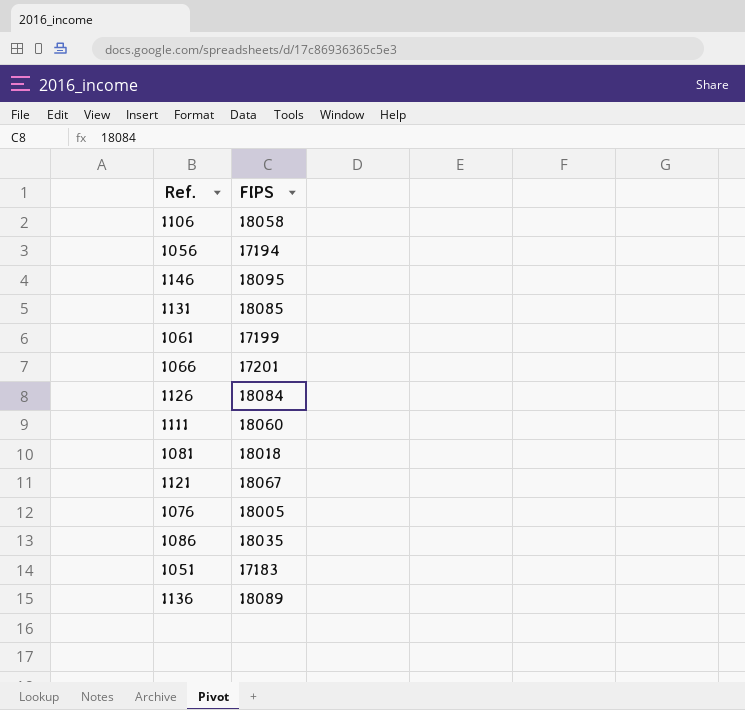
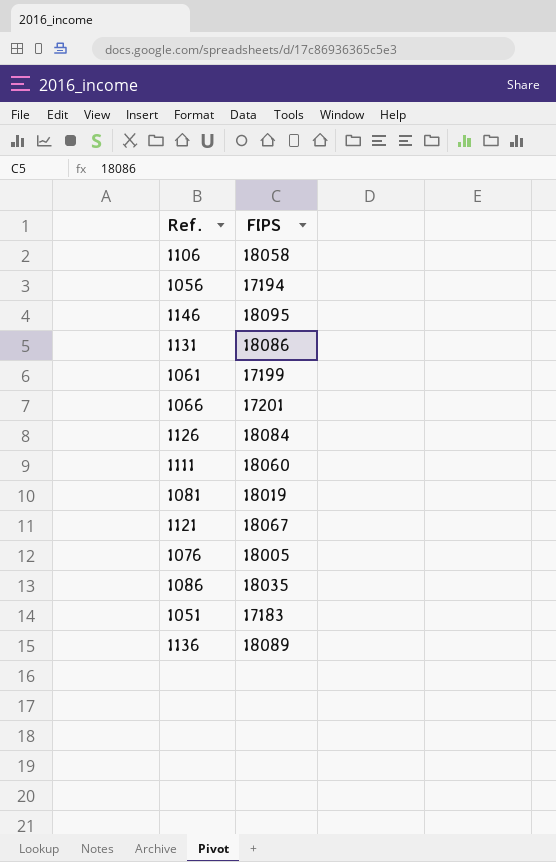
1131 | FIPS: 18085 -> 18086
1081 | FIPS: 18018 -> 18019

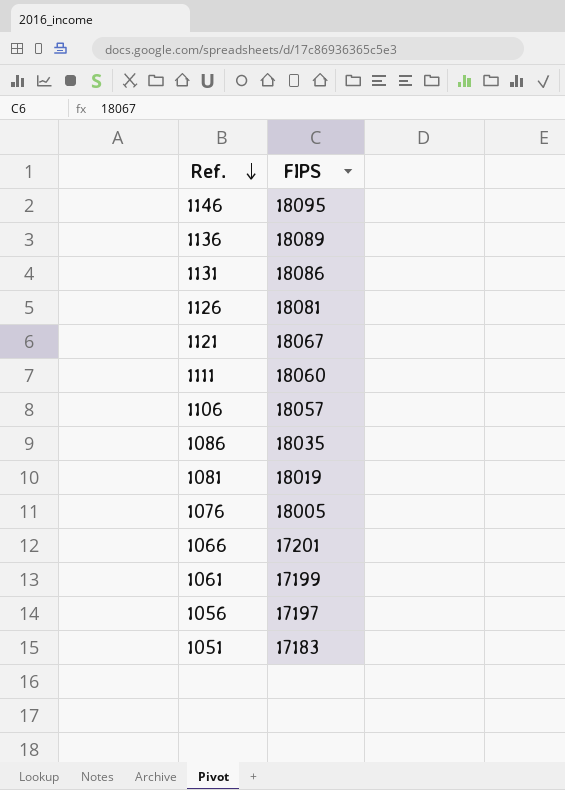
row order: none -> Ref. descending
1126 | FIPS: 18084 -> 18081
1106 | FIPS: 18058 -> 18057
1056 | FIPS: 17194 -> 17197

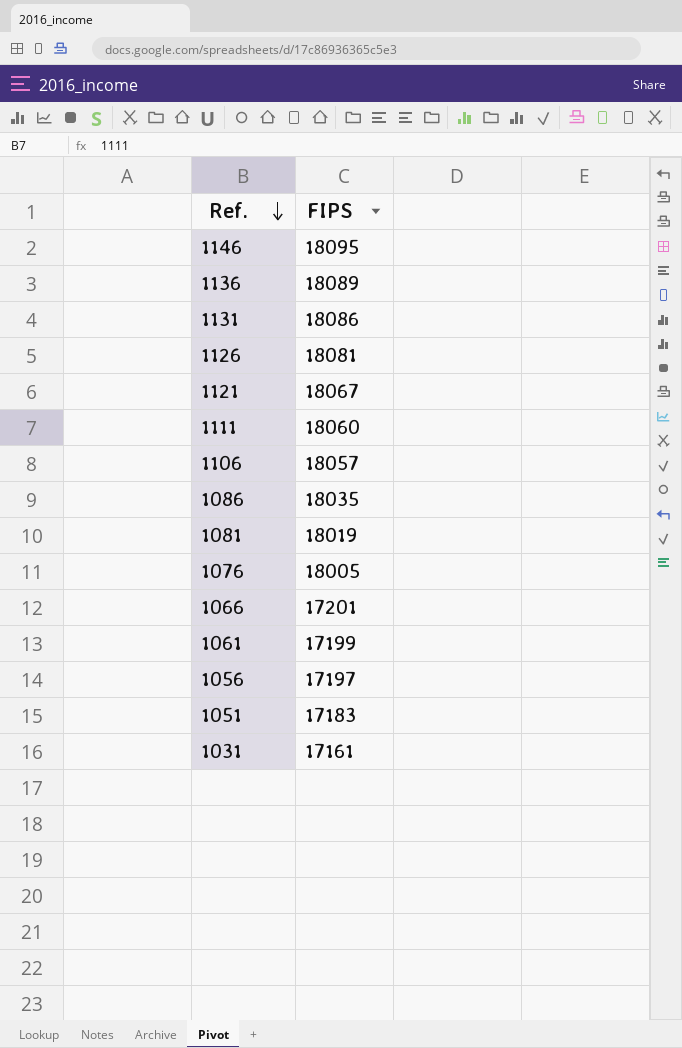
row 1031: none -> 17161

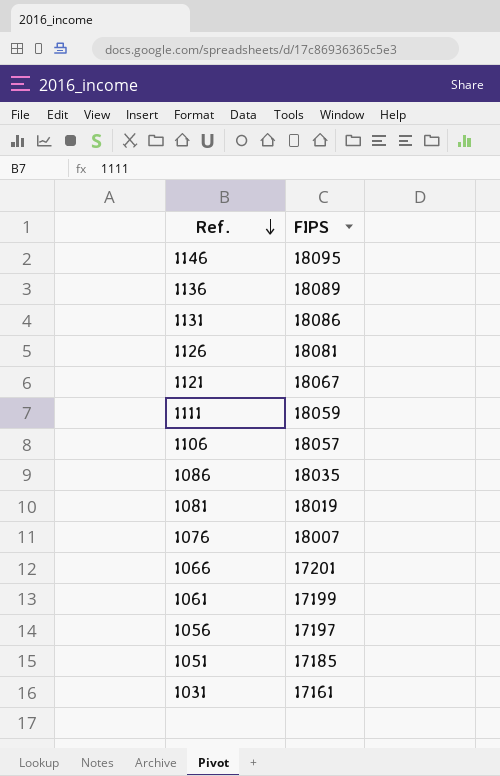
1111 | FIPS: 18060 -> 18059
1076 | FIPS: 18005 -> 18007
1051 | FIPS: 17183 -> 17185

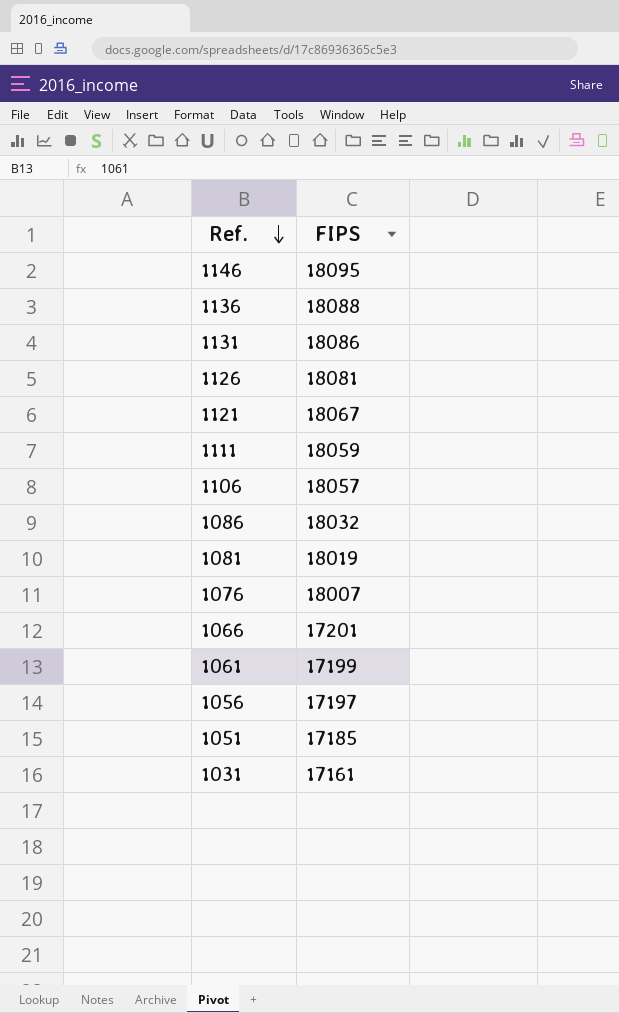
1136 | FIPS: 18089 -> 18088
1086 | FIPS: 18035 -> 18032

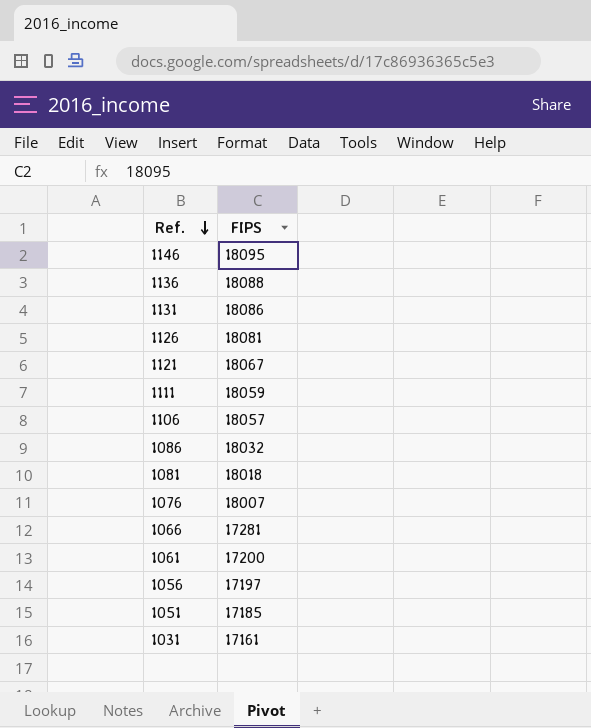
1081 | FIPS: 18019 -> 18018
1066 | FIPS: 17201 -> 17281
1061 | FIPS: 17199 -> 17200

